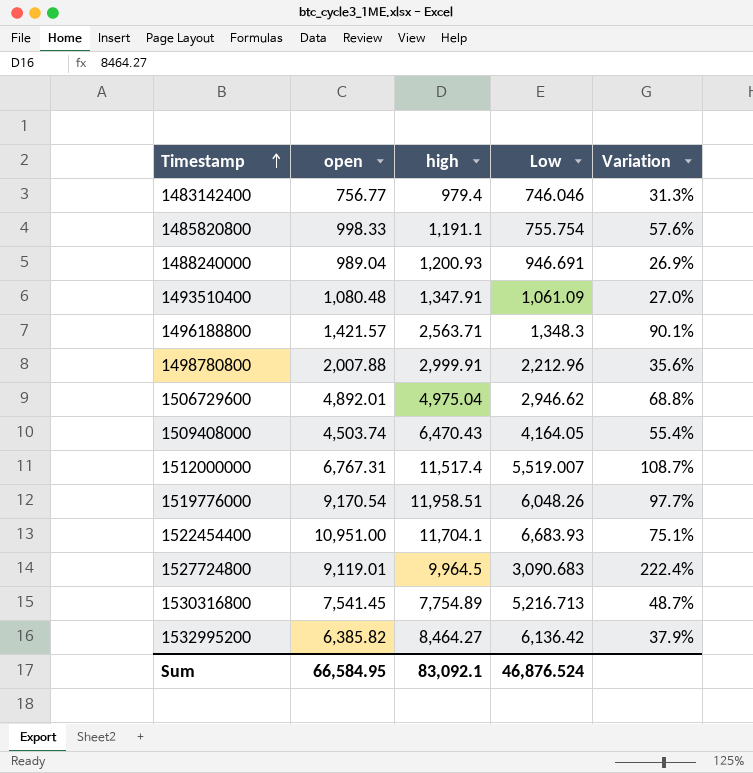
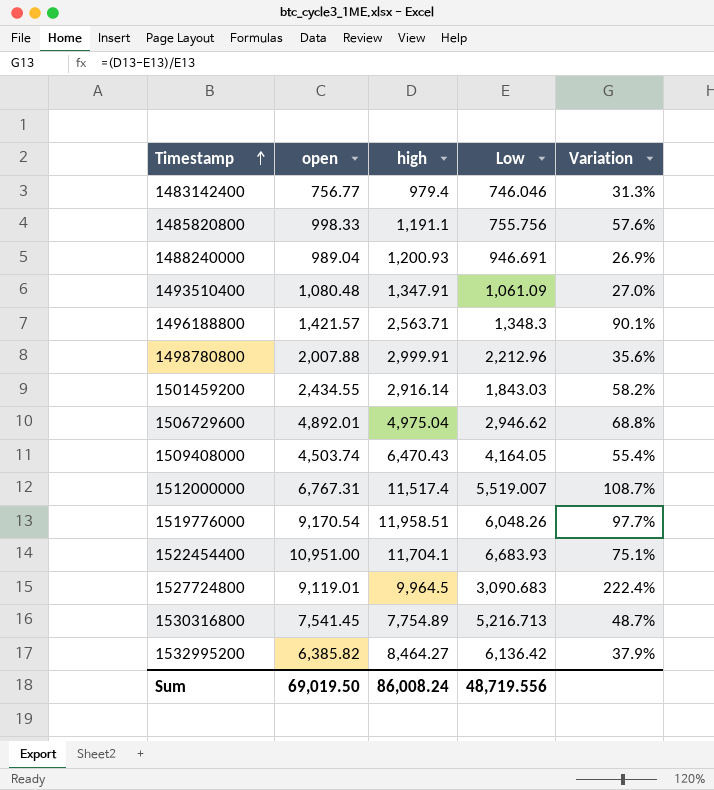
1485820800 | Low: 755.754 -> 755.756
row 1501459200: none -> 2,434.55 | 2,916.14 | 1,843.03 | 58.2%
Sum | open: 66,584.95 -> 69,019.50
Sum | high: 83,092.1 -> 86,008.24
Sum | Low: 46,876.524 -> 48,719.556

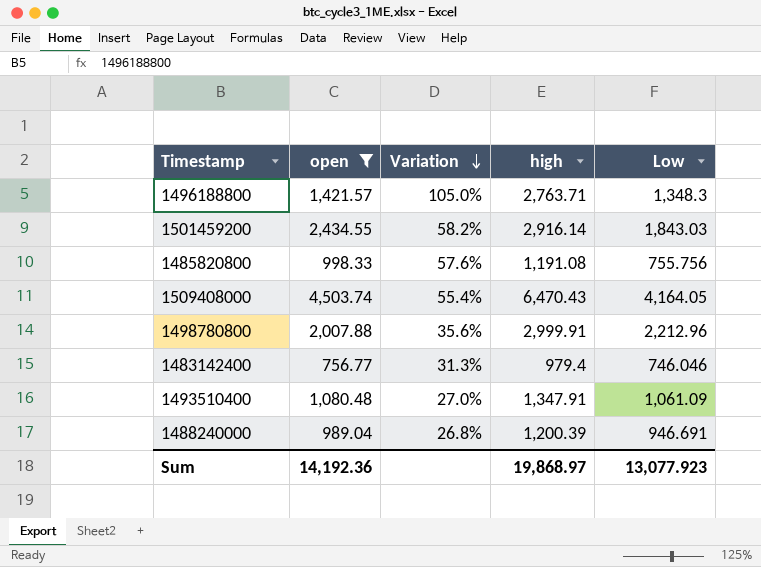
filter: none -> open <= 4,503.74
row order: Timestamp ascending -> Variation descending
column Variation | position: 5 -> 3
1496188800 | Variation: 90.1% -> 105.0%
1496188800 | high: 2,563.71 -> 2,763.71
1485820800 | high: 1,191.1 -> 1,191.08
1488240000 | Variation: 26.9% -> 26.8%
1488240000 | high: 1,200.93 -> 1,200.39
Sum | open: 69,019.50 -> 14,192.36
Sum | high: 86,008.24 -> 19,868.97
Sum | Low: 48,719.556 -> 13,077.923

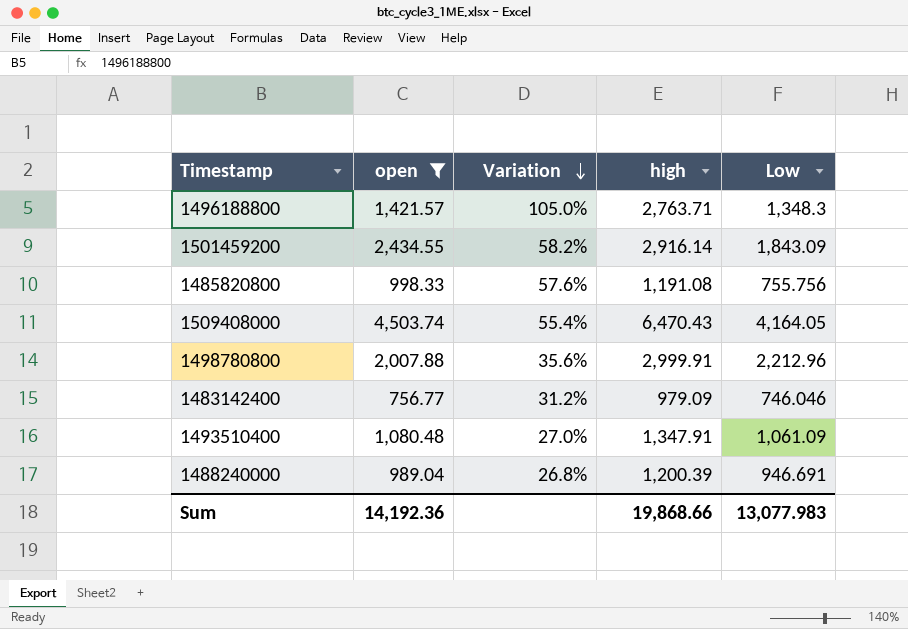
1501459200 | Low: 1,843.03 -> 1,843.09
1483142400 | Variation: 31.3% -> 31.2%
1483142400 | high: 979.4 -> 979.09
Sum | high: 19,868.97 -> 19,868.66
Sum | Low: 13,077.923 -> 13,077.983

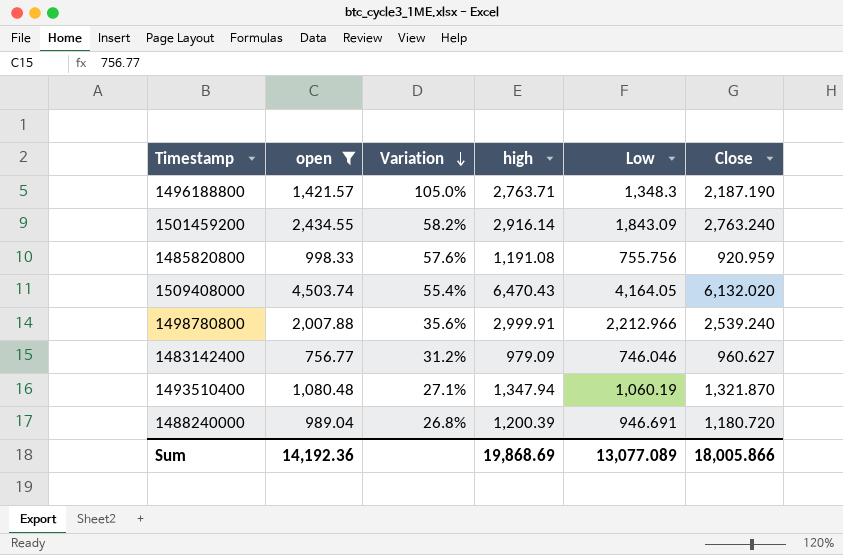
column Close | position: none -> 6
1498780800 | Low: 2,212.96 -> 2,212.966
1493510400 | Variation: 27.0% -> 27.1%
1493510400 | high: 1,347.91 -> 1,347.94
1493510400 | Low: 1,061.09 -> 1,060.19
Sum | high: 19,868.66 -> 19,868.69
Sum | Low: 13,077.983 -> 13,077.089

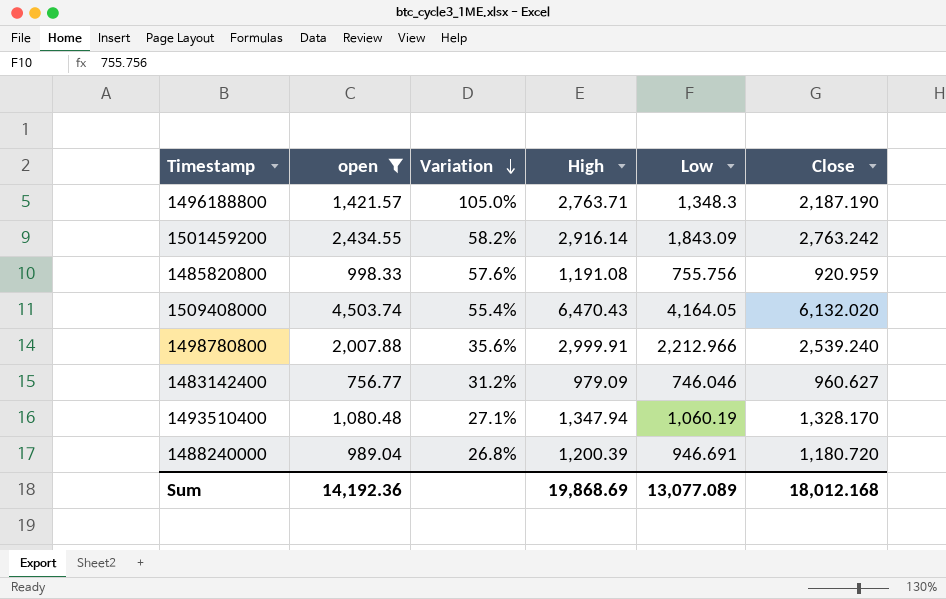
column name: high -> High
1501459200 | Close: 2,763.240 -> 2,763.242
1493510400 | Close: 1,321.870 -> 1,328.170
Sum | Close: 18,005.866 -> 18,012.168

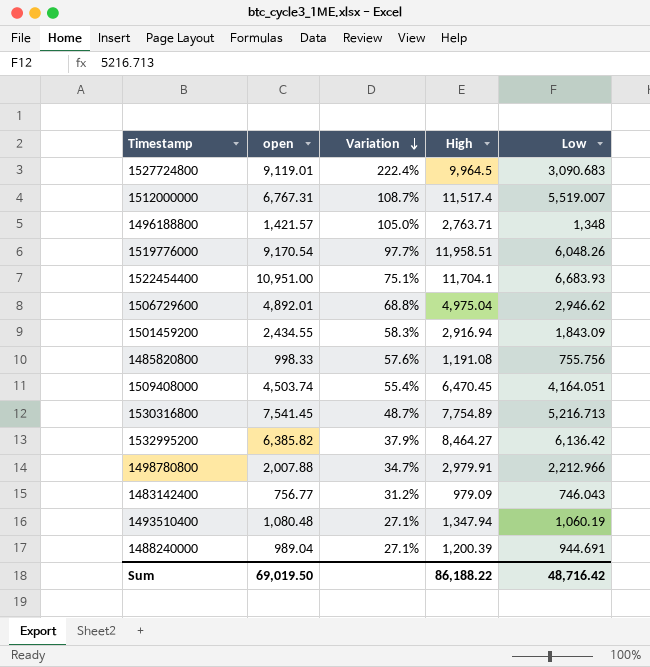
filter: open <= 4,503.74 -> none
column Close | position: 6 -> none
1496188800 | Low: 1,348.3 -> 1,348
1501459200 | Variation: 58.2% -> 58.3%
1501459200 | High: 2,916.14 -> 2,916.94
1509408000 | High: 6,470.43 -> 6,470.45
1509408000 | Low: 4,164.05 -> 4,164.051
1498780800 | Variation: 35.6% -> 34.7%
1498780800 | High: 2,999.91 -> 2,979.91
1483142400 | Low: 746.046 -> 746.043
1488240000 | Variation: 26.8% -> 27.1%
1488240000 | Low: 946.691 -> 944.691
Sum | open: 14,192.36 -> 69,019.50
Sum | High: 19,868.69 -> 86,188.22
Sum | Low: 13,077.089 -> 48,716.42

